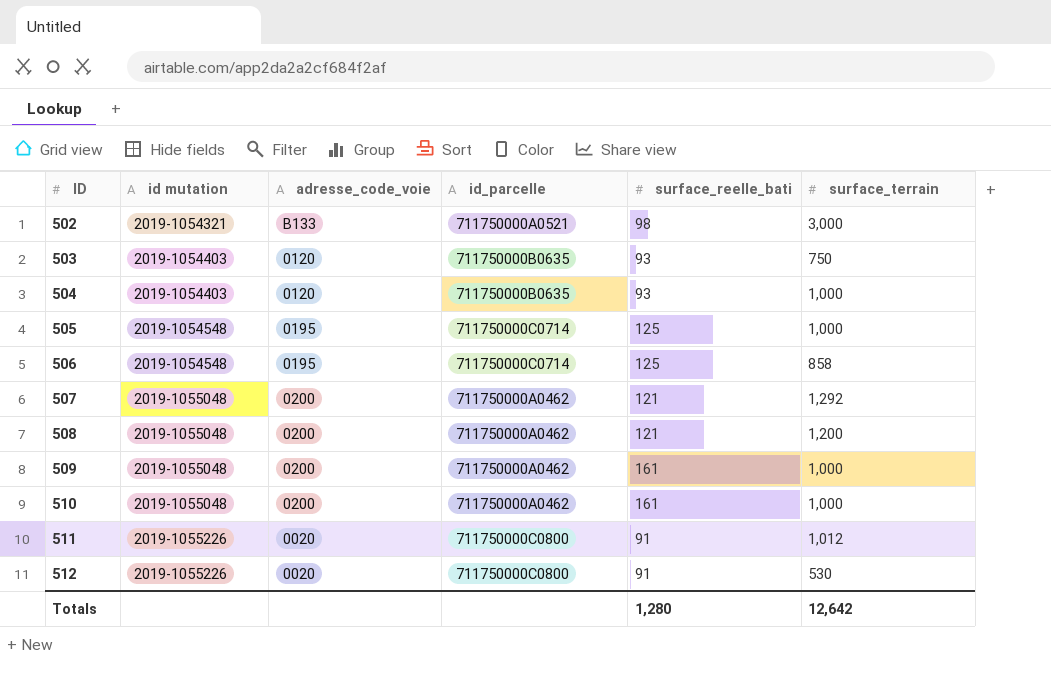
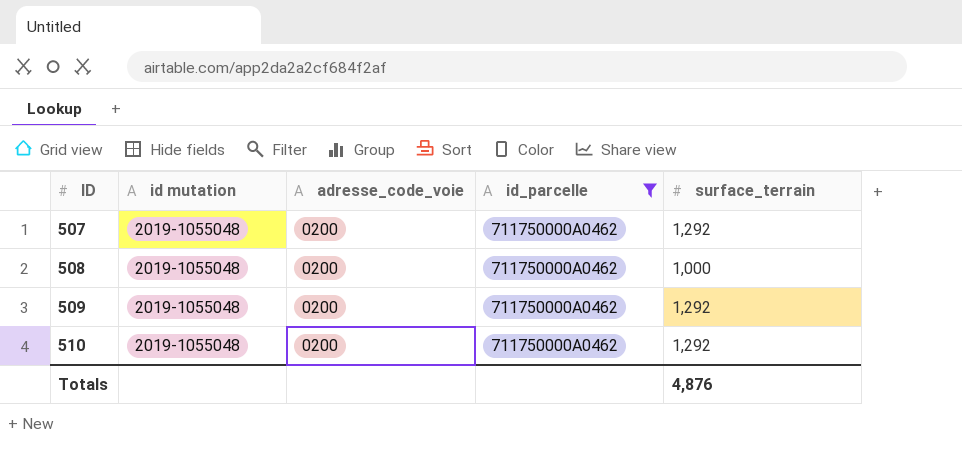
filter: none -> id_parcelle = 711750000A0462
column surface_reelle_bati | position: 5 -> none
508 | surface_terrain: 1,200 -> 1,000
509 | surface_terrain: 1,000 -> 1,292
510 | surface_terrain: 1,000 -> 1,292
Totals | surface_terrain: 12,642 -> 4,876

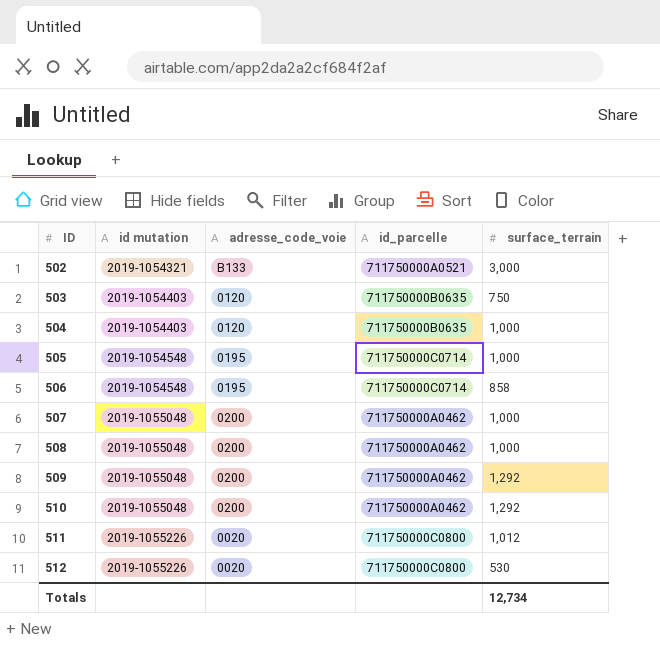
filter: id_parcelle = 711750000A0462 -> none
507 | surface_terrain: 1,292 -> 1,000
Totals | surface_terrain: 4,876 -> 12,734

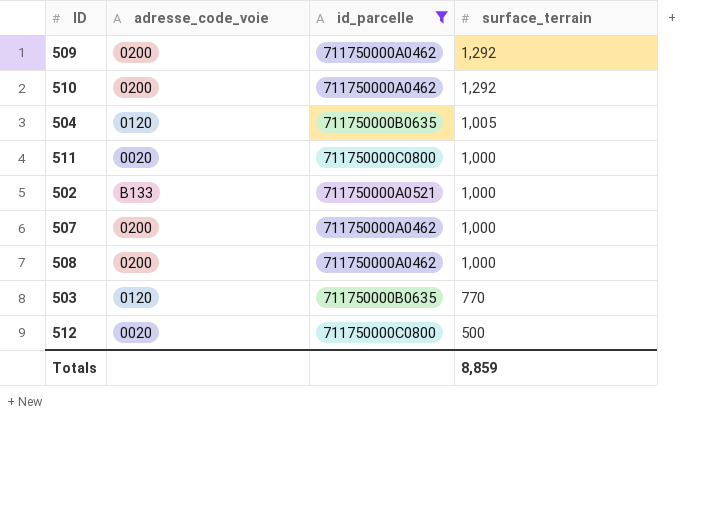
filter: none -> id_parcelle != 711750000C0714
row order: ID ascending -> surface_terrain descending
column id mutation | position: 2 -> none
504 | surface_terrain: 1,000 -> 1,005
511 | surface_terrain: 1,012 -> 1,000
502 | surface_terrain: 3,000 -> 1,000
503 | surface_terrain: 750 -> 770
512 | surface_terrain: 530 -> 500
Totals | surface_terrain: 12,734 -> 8,859

